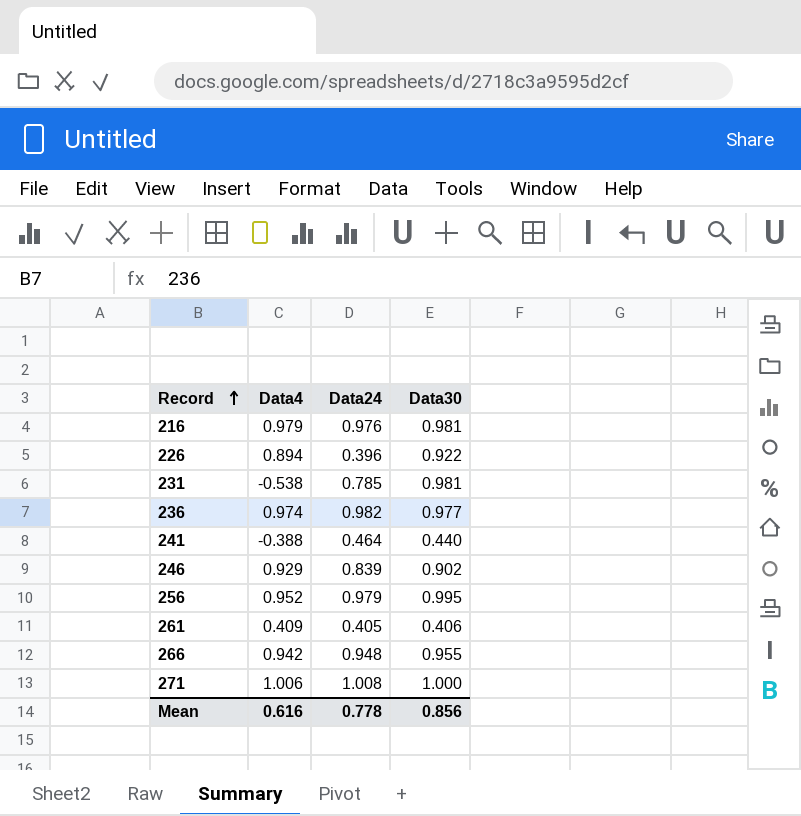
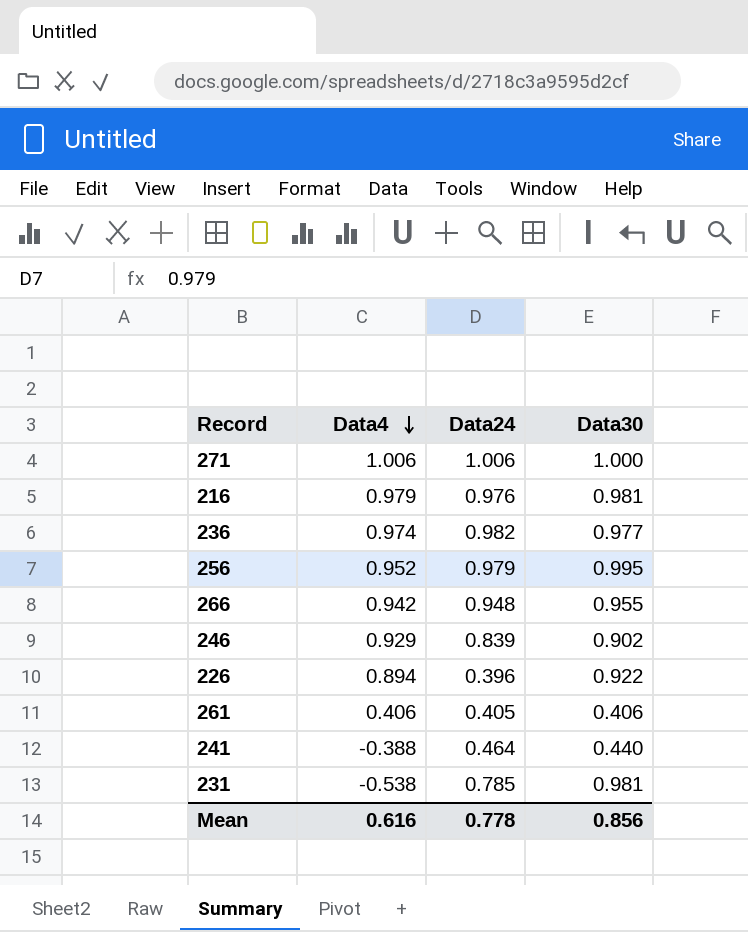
row order: Record ascending -> Data4 descending
271 | Data24: 1.008 -> 1.006
261 | Data4: 0.409 -> 0.406

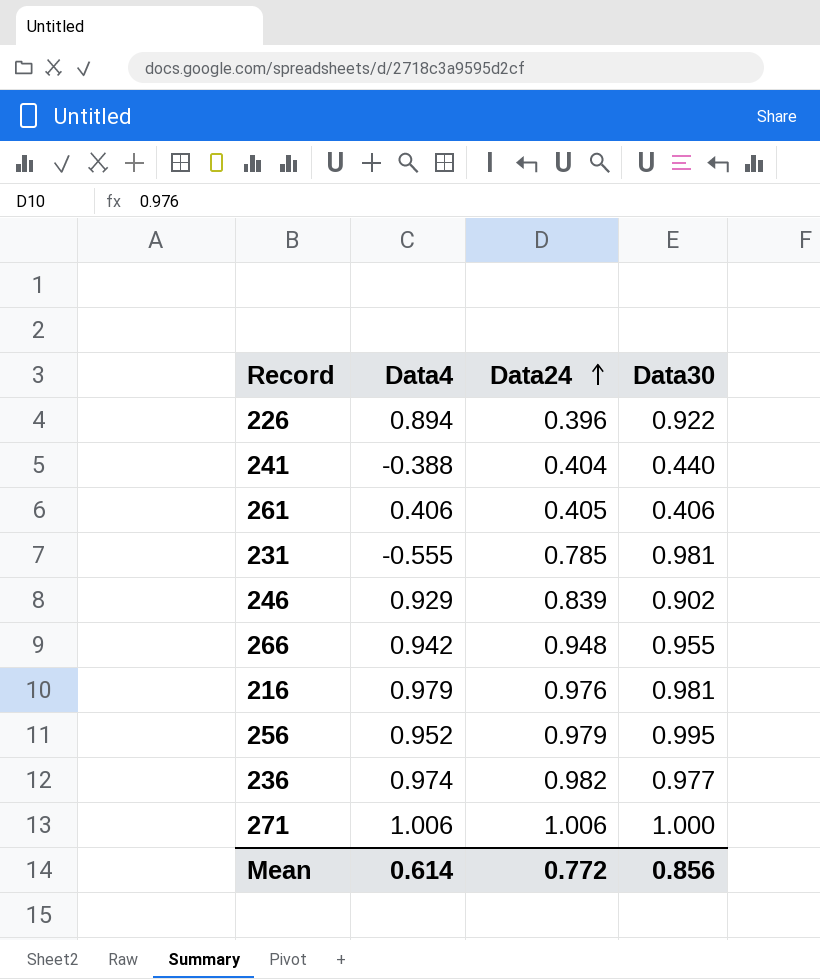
row order: Data4 descending -> Data24 ascending
241 | Data24: 0.464 -> 0.404
231 | Data4: -0.538 -> -0.555
Mean | Data4: 0.616 -> 0.614
Mean | Data24: 0.778 -> 0.772

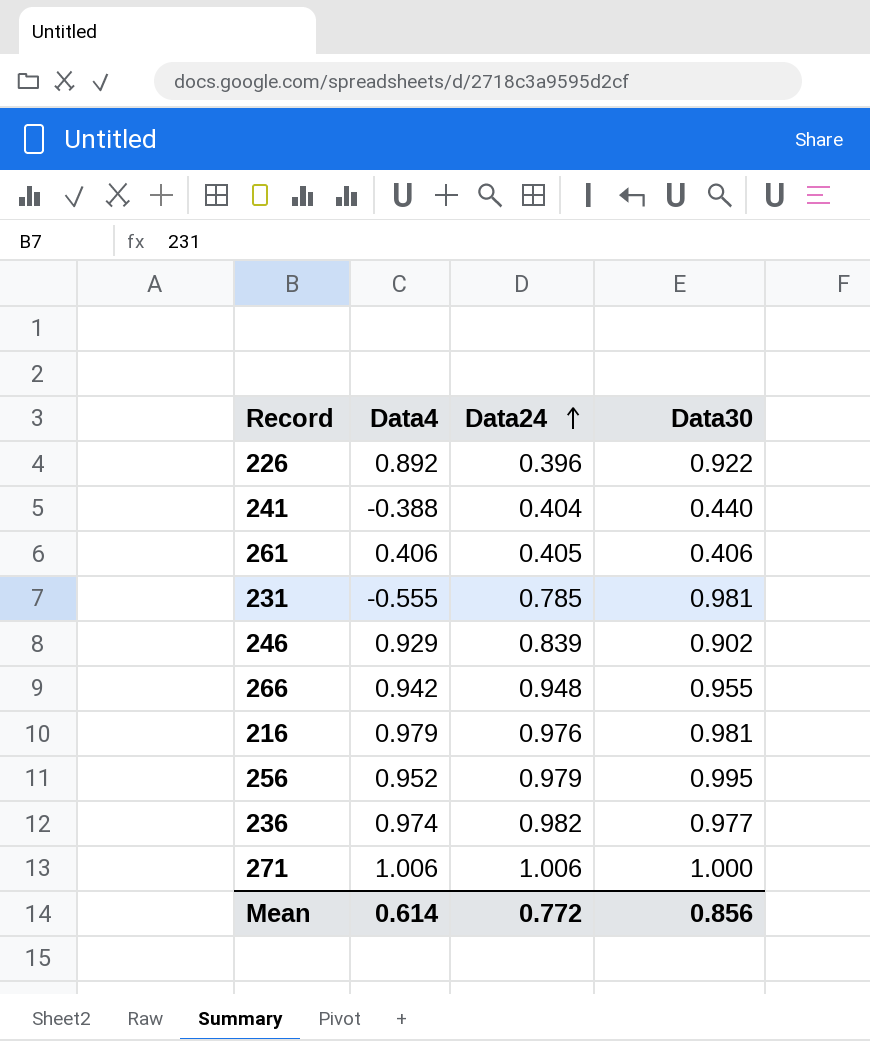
226 | Data4: 0.894 -> 0.892

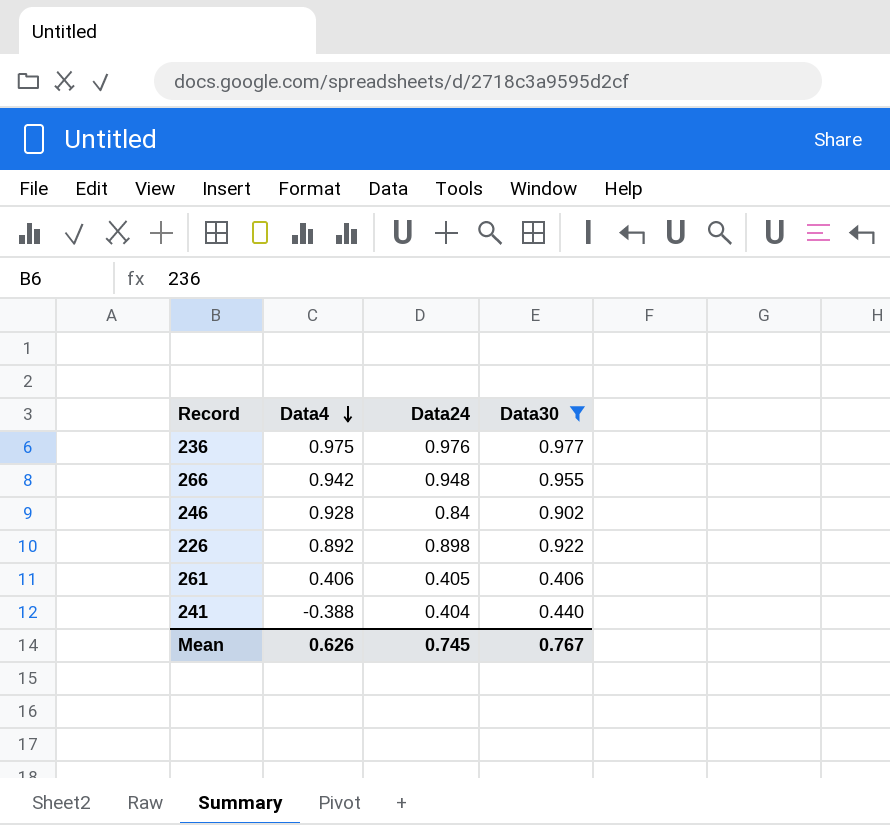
filter: none -> Data30 <= 0.977
row order: Data24 ascending -> Data4 descending
236 | Data4: 0.974 -> 0.975
236 | Data24: 0.982 -> 0.976
246 | Data4: 0.929 -> 0.928
246 | Data24: 0.839 -> 0.84
226 | Data24: 0.396 -> 0.898
Mean | Data4: 0.614 -> 0.626
Mean | Data24: 0.772 -> 0.745
Mean | Data30: 0.856 -> 0.767

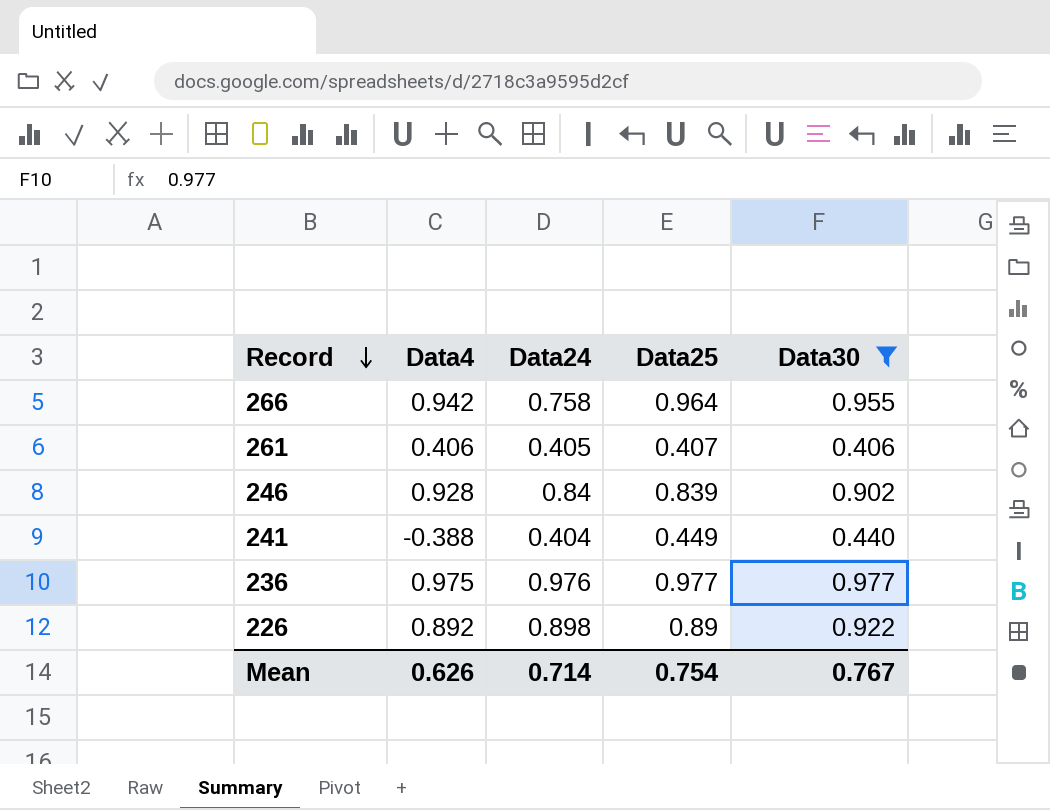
row order: Data4 descending -> Record descending
column Data25 | position: none -> 4
266 | Data24: 0.948 -> 0.758
Mean | Data24: 0.745 -> 0.714

